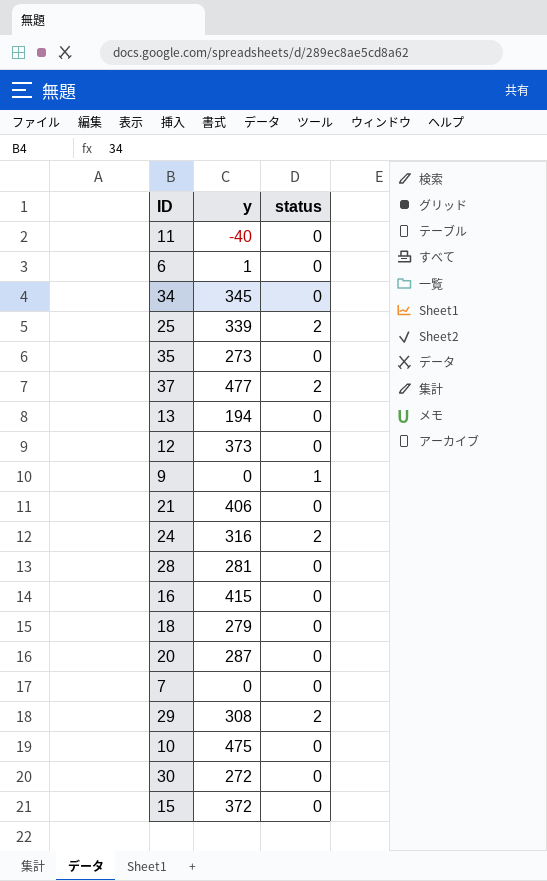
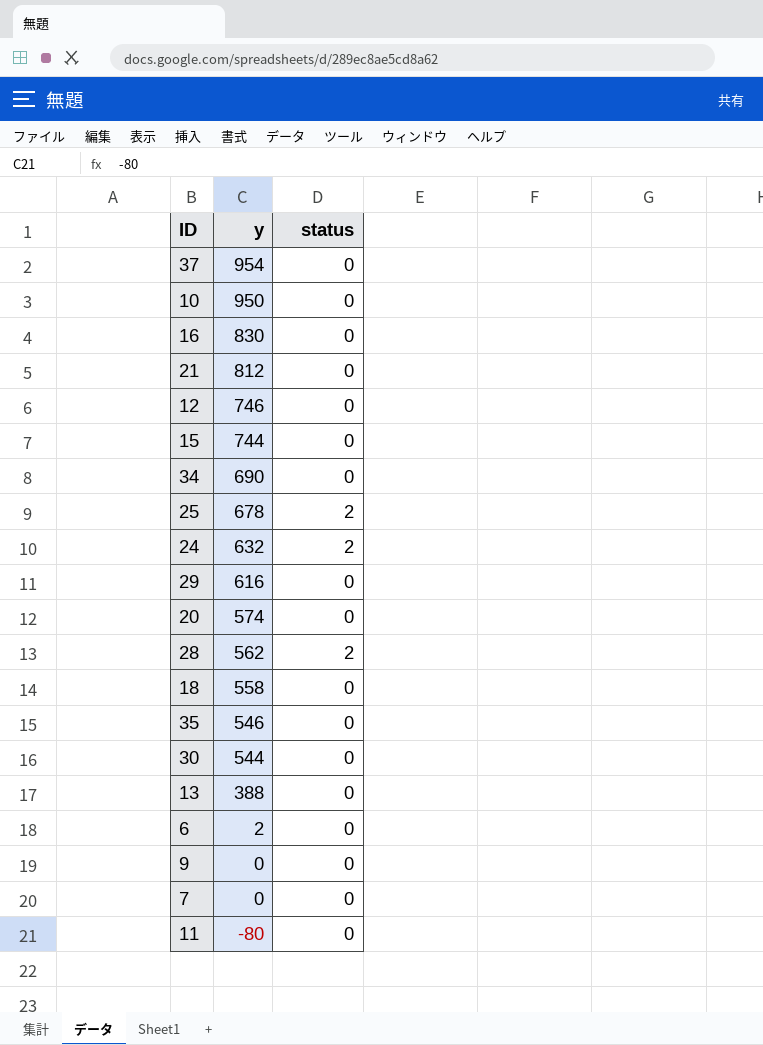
row order: none -> y descending
37 | y: 477 -> 954
37 | status: 2 -> 0
10 | y: 475 -> 950
16 | y: 415 -> 830
21 | y: 406 -> 812
12 | y: 373 -> 746
15 | y: 372 -> 744
34 | y: 345 -> 690
25 | y: 339 -> 678
24 | y: 316 -> 632
29 | y: 308 -> 616
29 | status: 2 -> 0
20 | y: 287 -> 574
28 | y: 281 -> 562
28 | status: 0 -> 2
18 | y: 279 -> 558
35 | y: 273 -> 546
30 | y: 272 -> 544
13 | y: 194 -> 388
6 | y: 1 -> 2
9 | status: 1 -> 0
11 | y: -40 -> -80

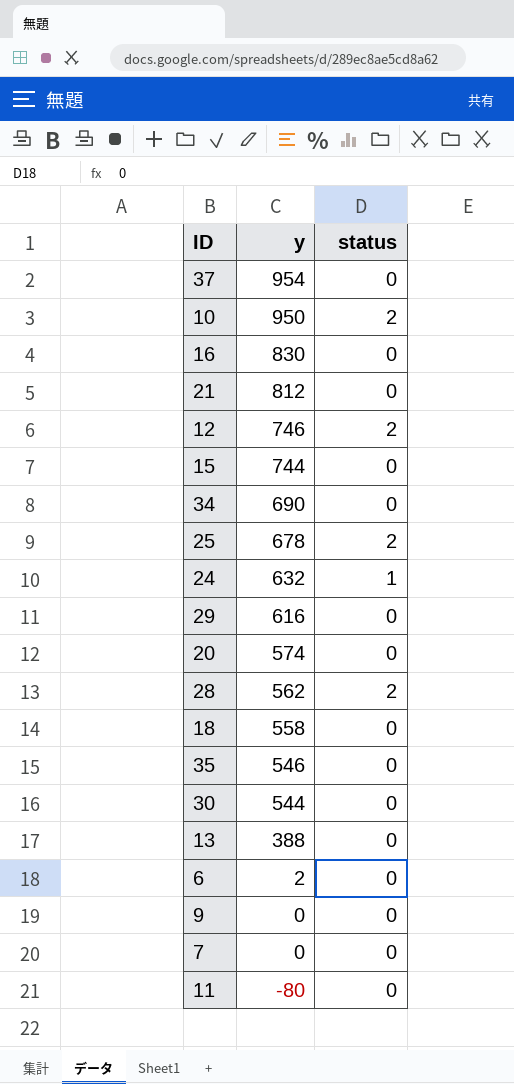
10 | status: 0 -> 2
12 | status: 0 -> 2
24 | status: 2 -> 1

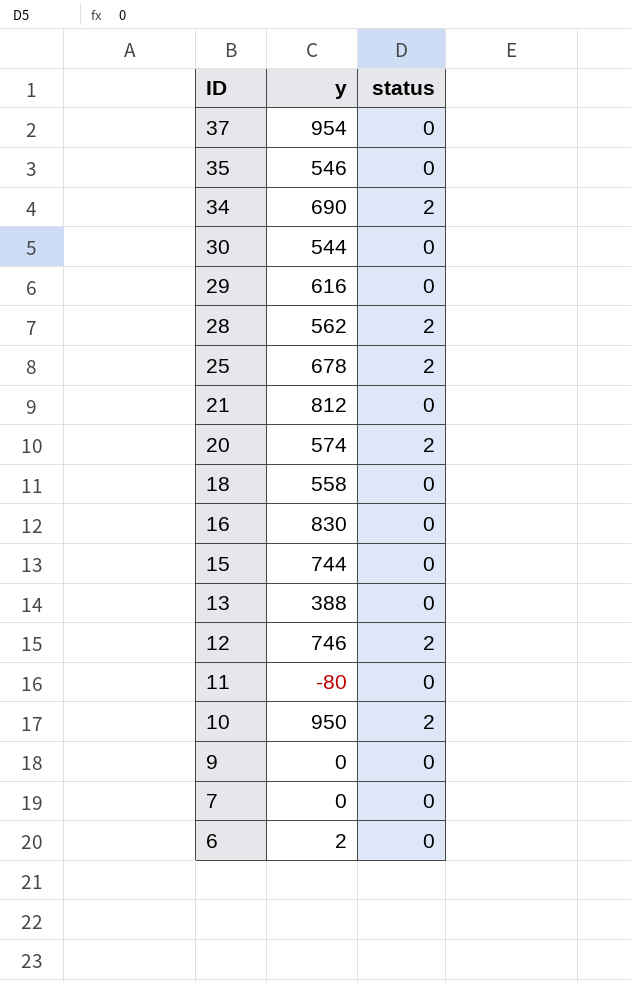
row order: y descending -> ID descending
row 24: 632 | 1 -> none
34 | status: 0 -> 2
20 | status: 0 -> 2

